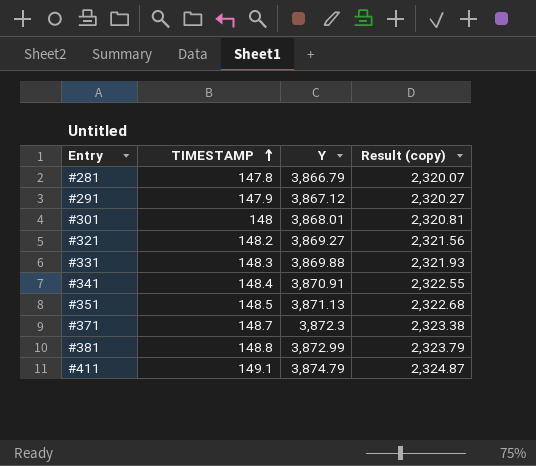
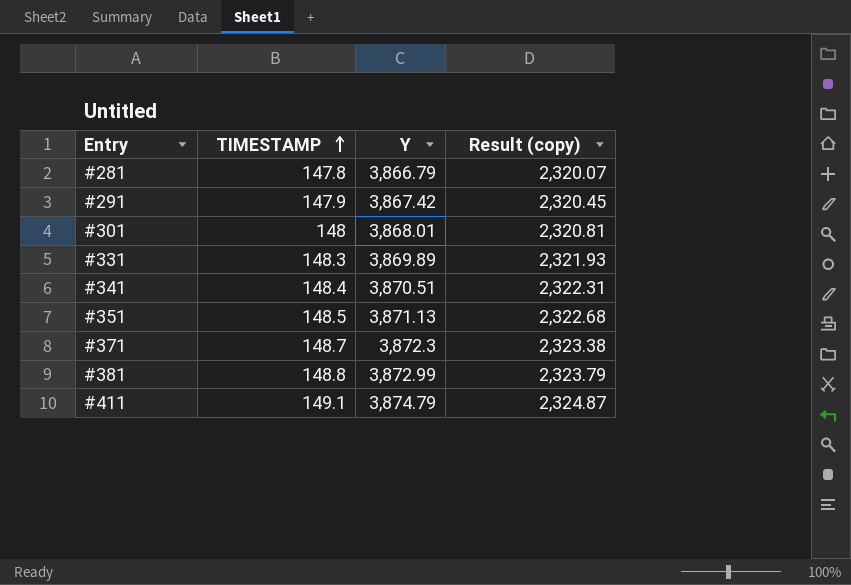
row #321: 148.2 | 3,869.27 | 2,321.56 -> none
#291 | Y: 3,867.12 -> 3,867.42
#291 | Result (copy): 2,320.27 -> 2,320.45
#331 | Y: 3,869.88 -> 3,869.89
#341 | Y: 3,870.91 -> 3,870.51
#341 | Result (copy): 2,322.55 -> 2,322.31

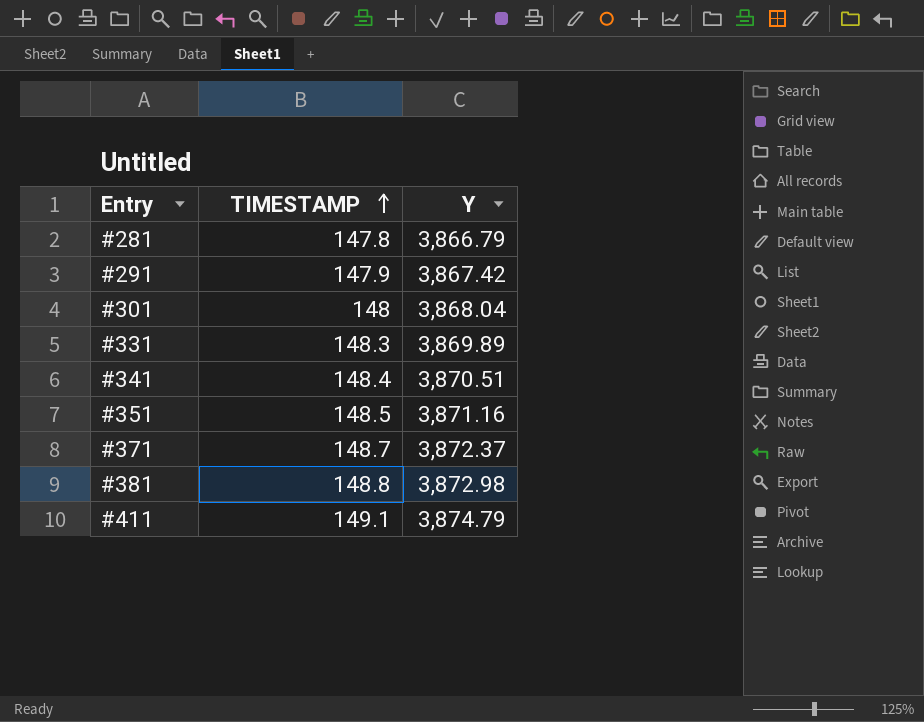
column Result (copy) | formula: [Y] * 0.6 -> none
#301 | Y: 3,868.01 -> 3,868.04
#351 | Y: 3,871.13 -> 3,871.16
#371 | Y: 3,872.3 -> 3,872.37
#381 | Y: 3,872.99 -> 3,872.98

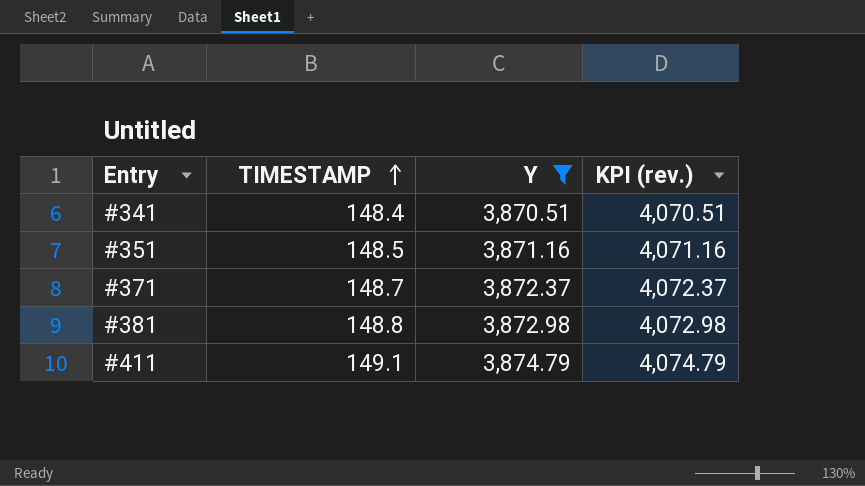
filter: none -> Y >= 3,870.51
column KPI (rev.) | formula: none -> [Y] + 200

